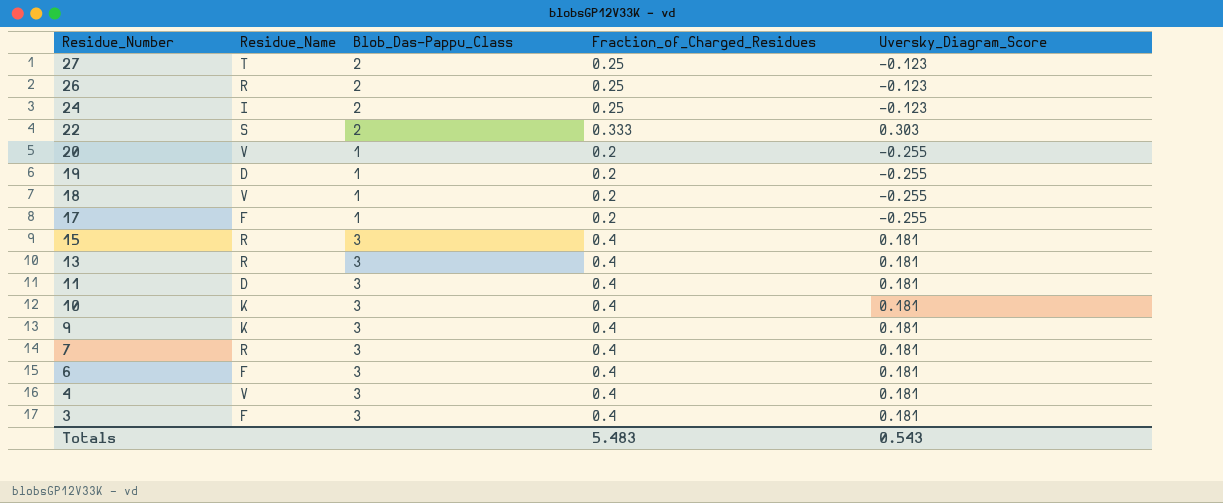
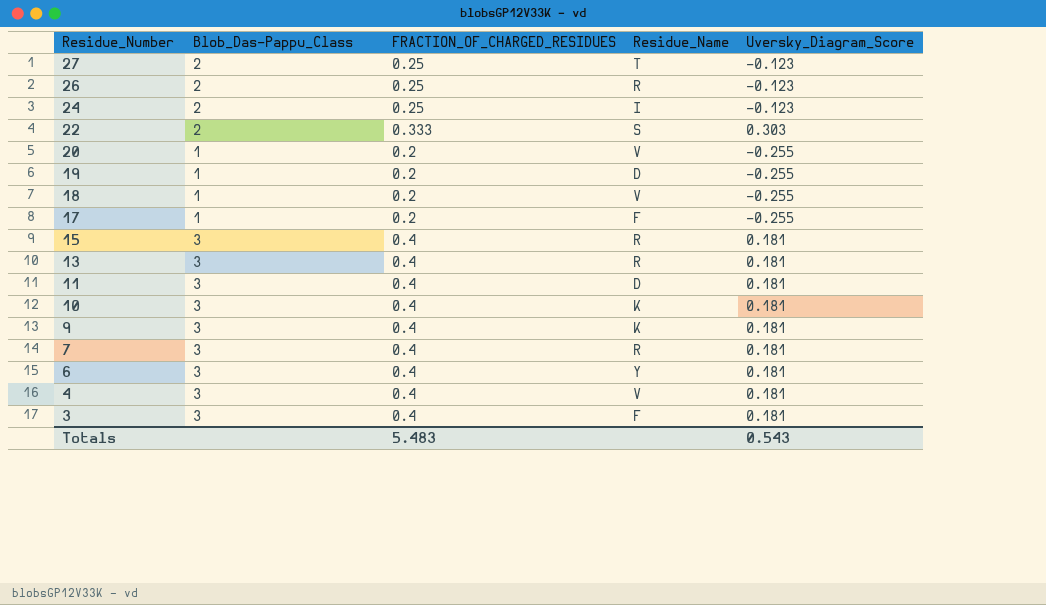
column name: Fraction_of_Charged_Residues -> FRACTION_OF_CHARGED_RESIDUES
column Residue_Name | position: 2 -> 4
6 | Residue_Name: F -> Y

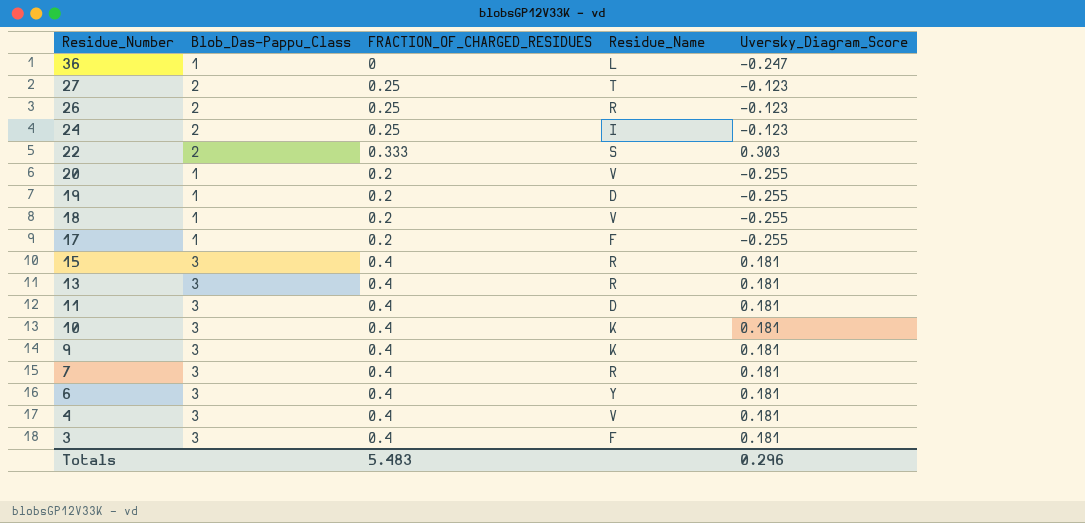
row 36: none -> 1 | 0 | L | -0.247
Totals | Uversky_Diagram_Score: 0.543 -> 0.296

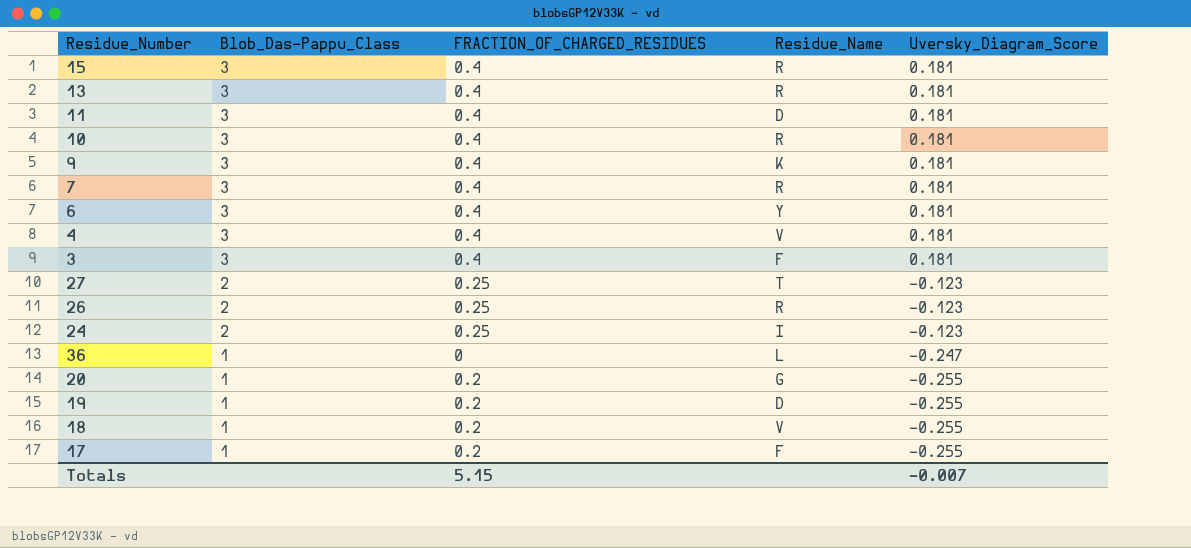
row order: Residue_Number descending -> Blob_Das-Pappu_Class descending
row 22: 2 | 0.333 | S | 0.303 -> none
10 | Residue_Name: K -> R
20 | Residue_Name: V -> G
Totals | FRACTION_OF_CHARGED_RESIDUES: 5.483 -> 5.15
Totals | Uversky_Diagram_Score: 0.296 -> -0.007

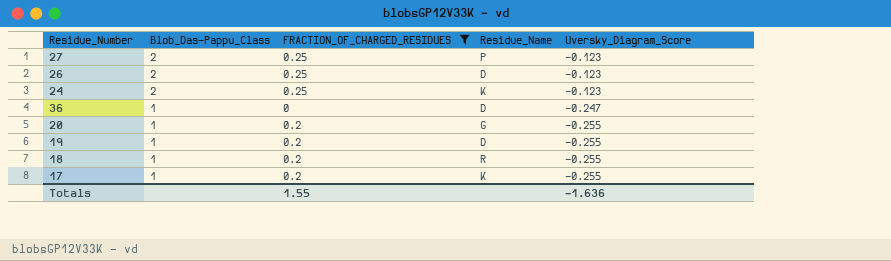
filter: none -> FRACTION_OF_CHARGED_RESIDUES != 0.4
27 | Residue_Name: T -> P
26 | Residue_Name: R -> D
24 | Residue_Name: I -> K
36 | Residue_Name: L -> D
18 | Residue_Name: V -> R
17 | Residue_Name: F -> K
Totals | FRACTION_OF_CHARGED_RESIDUES: 5.15 -> 1.55
Totals | Uversky_Diagram_Score: -0.007 -> -1.636

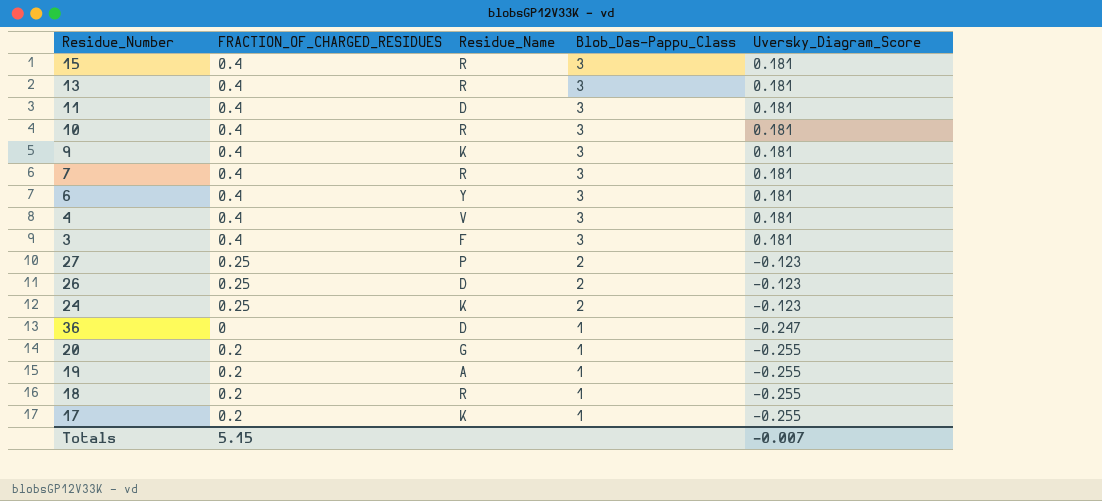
filter: FRACTION_OF_CHARGED_RESIDUES != 0.4 -> none
column Blob_Das-Pappu_Class | position: 2 -> 4
19 | Residue_Name: D -> A
Totals | FRACTION_OF_CHARGED_RESIDUES: 1.55 -> 5.15
Totals | Uversky_Diagram_Score: -1.636 -> -0.007

